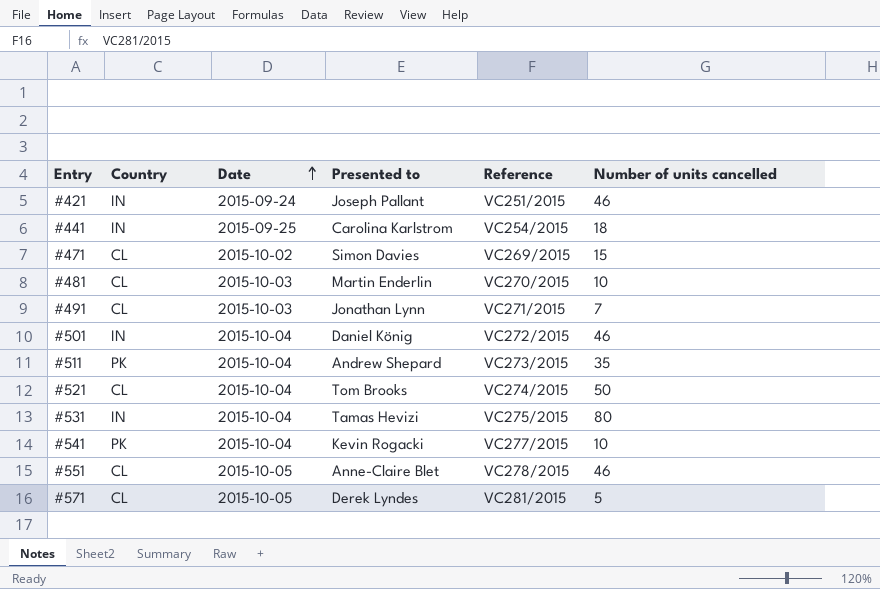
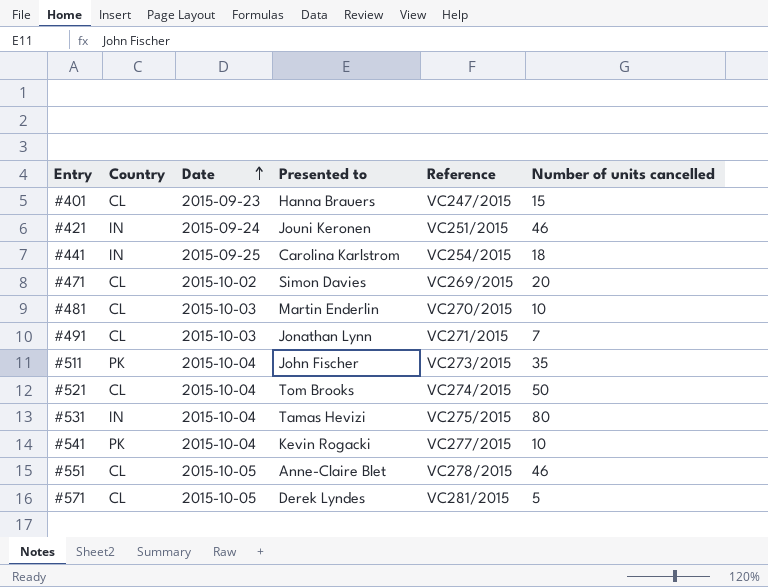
row #501: IN | 2015-10-04 | Daniel König | VC272/2015 | 46 -> none
row #401: none -> CL | 2015-09-23 | Hanna Brauers | VC247/2015 | 15
#421 | Presented to: Joseph Pallant -> Jouni Keronen
#471 | Number of units cancelled: 15 -> 20
#511 | Presented to: Andrew Shepard -> John Fischer

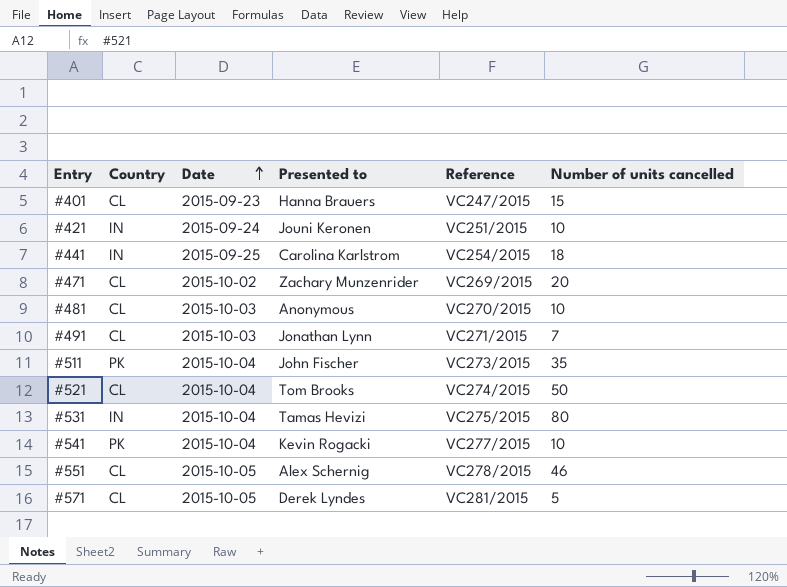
#421 | Number of units cancelled: 46 -> 10
#471 | Presented to: Simon Davies -> Zachary Munzenrider
#481 | Presented to: Martin Enderlin -> Anonymous
#551 | Presented to: Anne-Claire Blet -> Alex Schernig

